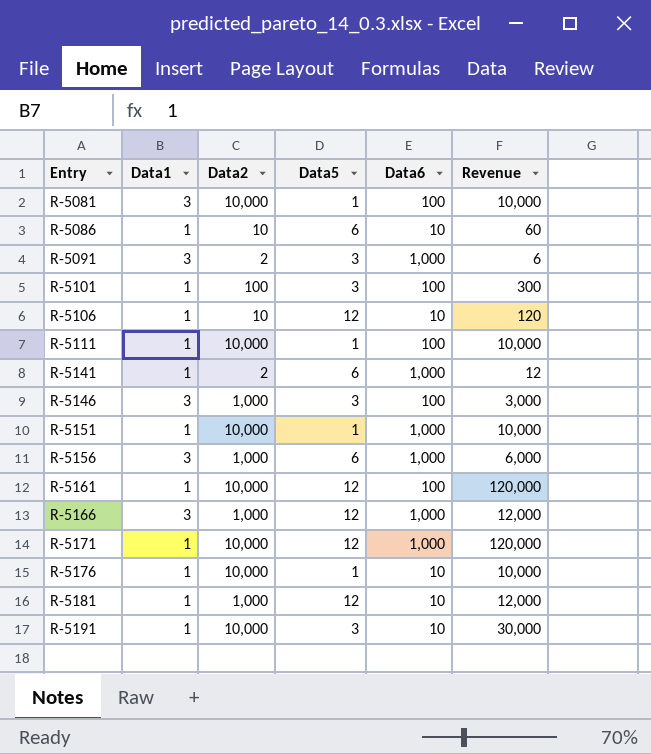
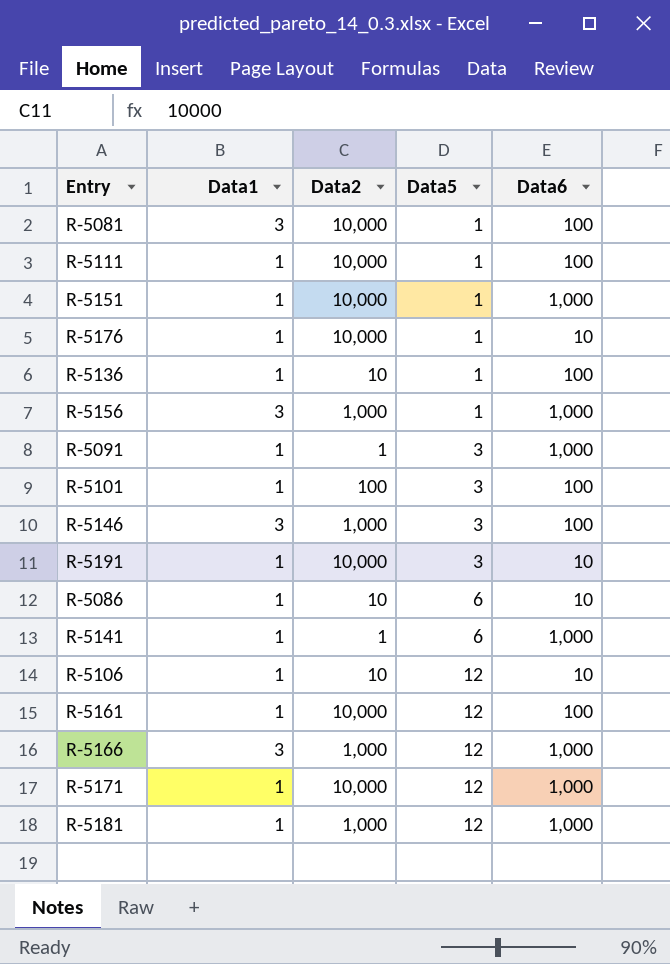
row order: Entry ascending -> Data5 ascending
column Revenue | formula: [Data2] * [Data5] -> none
row R-5136: none -> 1 | 10 | 1 | 100
R-5156 | Data5: 6 -> 1
R-5091 | Data1: 3 -> 1
R-5091 | Data2: 2 -> 1
R-5141 | Data2: 2 -> 1
R-5181 | Data6: 10 -> 1,000

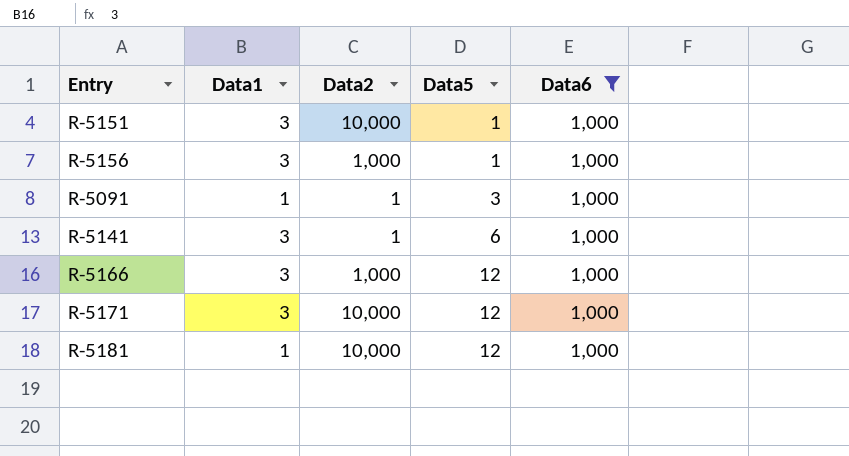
filter: none -> Data6 = 1,000
R-5151 | Data1: 1 -> 3
R-5141 | Data1: 1 -> 3
R-5171 | Data1: 1 -> 3
R-5181 | Data2: 1,000 -> 10,000

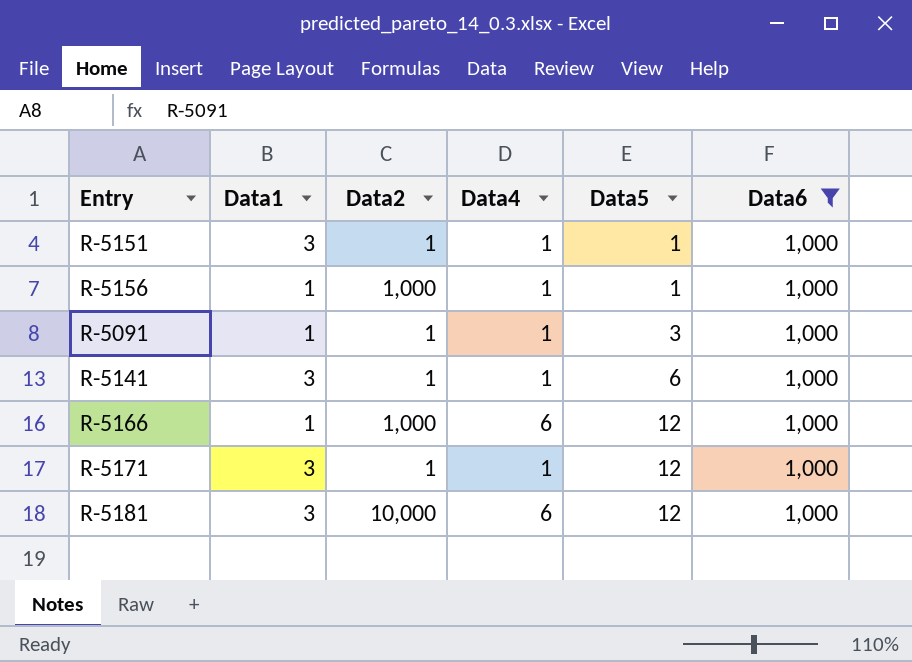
column Data4 | position: none -> 4
R-5151 | Data2: 10,000 -> 1
R-5156 | Data1: 3 -> 1
R-5166 | Data1: 3 -> 1
R-5171 | Data2: 10,000 -> 1
R-5181 | Data1: 1 -> 3

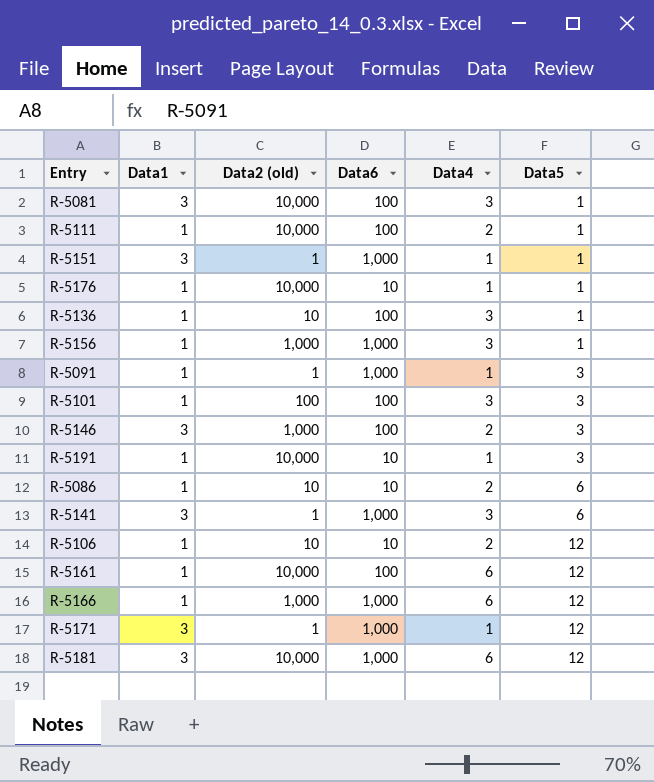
filter: Data6 = 1,000 -> none
column name: Data2 -> Data2 (old)
column Data6 | position: 6 -> 4
R-5156 | Data4: 1 -> 3
R-5141 | Data4: 1 -> 3

